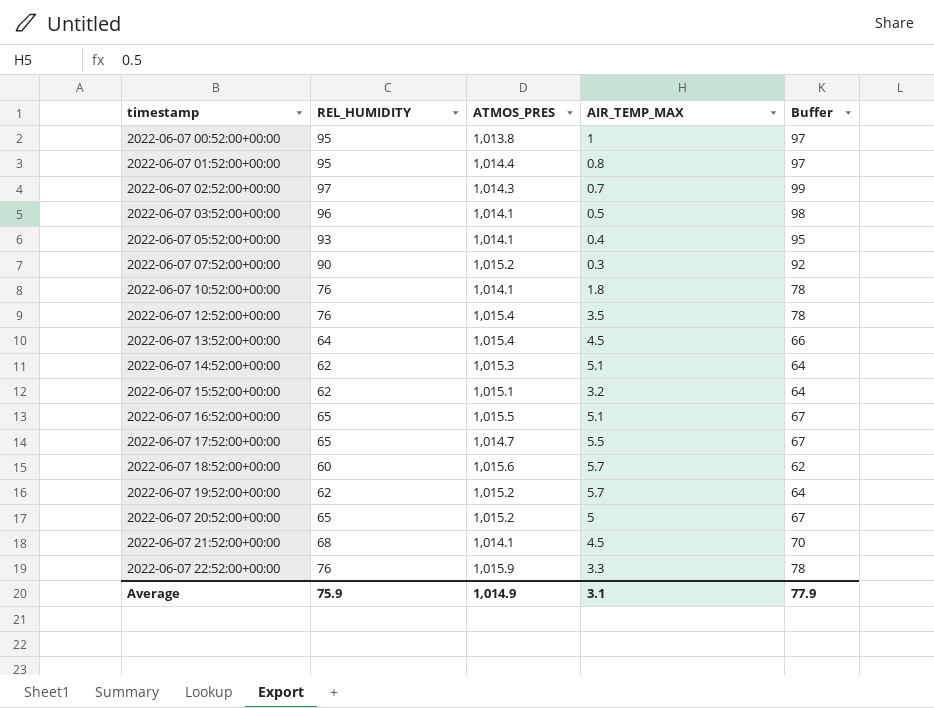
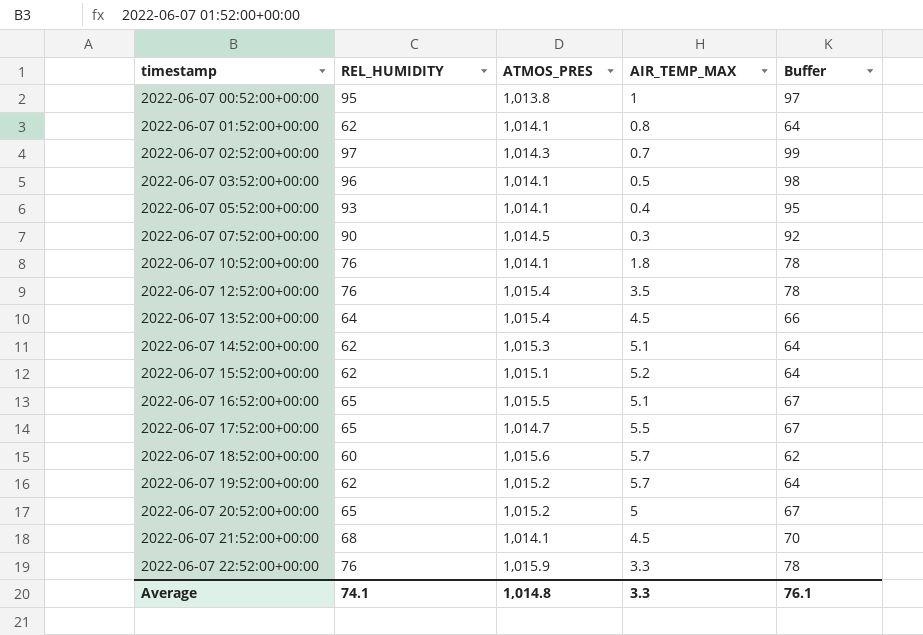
2022-06-07 01:52:00+00:00 | REL_HUMIDITY: 95 -> 62
2022-06-07 01:52:00+00:00 | ATMOS_PRES: 1,014.4 -> 1,014.1
2022-06-07 01:52:00+00:00 | Buffer: 97 -> 64
2022-06-07 07:52:00+00:00 | ATMOS_PRES: 1,015.2 -> 1,014.5
2022-06-07 15:52:00+00:00 | AIR_TEMP_MAX: 3.2 -> 5.2
Average | REL_HUMIDITY: 75.9 -> 74.1
Average | ATMOS_PRES: 1,014.9 -> 1,014.8
Average | AIR_TEMP_MAX: 3.1 -> 3.3
Average | Buffer: 77.9 -> 76.1

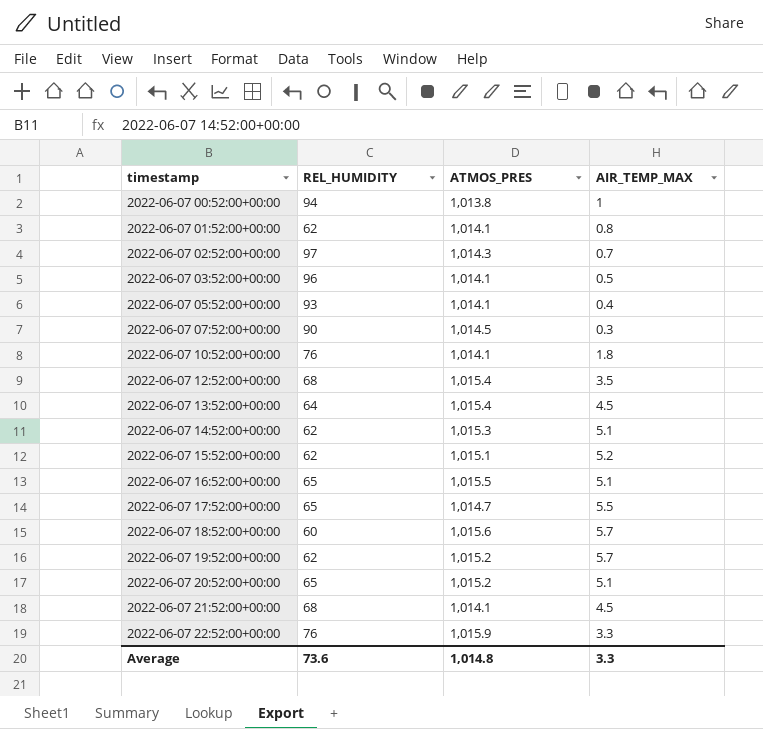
column Buffer | formula: [REL_HUMIDITY] + 2 -> none
2022-06-07 00:52:00+00:00 | REL_HUMIDITY: 95 -> 94
2022-06-07 12:52:00+00:00 | REL_HUMIDITY: 76 -> 68
2022-06-07 20:52:00+00:00 | AIR_TEMP_MAX: 5 -> 5.1
Average | REL_HUMIDITY: 74.1 -> 73.6

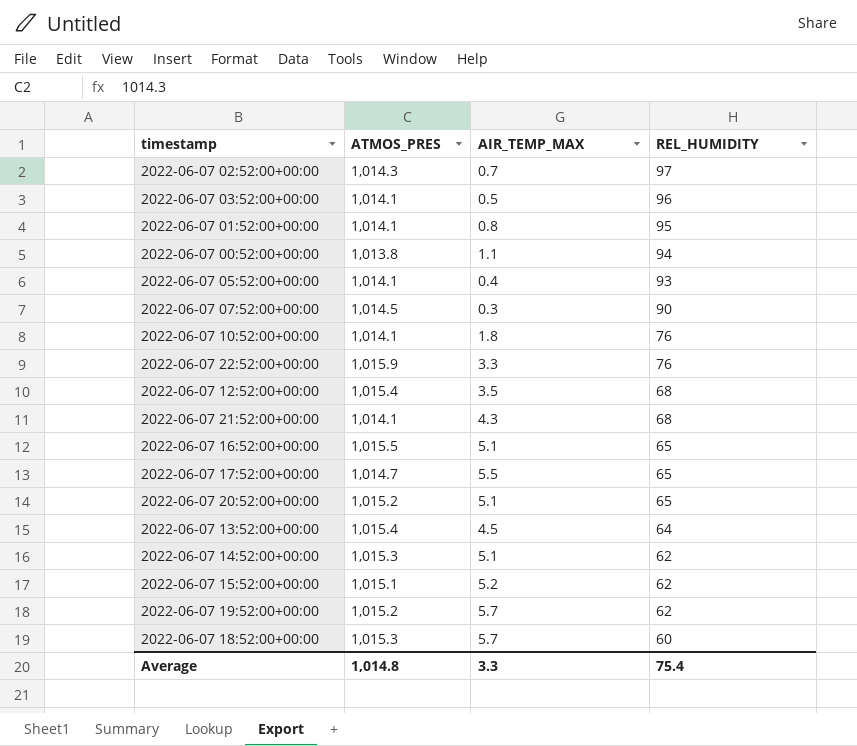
row order: timestamp ascending -> REL_HUMIDITY descending
column REL_HUMIDITY | position: 2 -> 4
2022-06-07 01:52:00+00:00 | REL_HUMIDITY: 62 -> 95
2022-06-07 00:52:00+00:00 | AIR_TEMP_MAX: 1 -> 1.1
2022-06-07 21:52:00+00:00 | AIR_TEMP_MAX: 4.5 -> 4.3
2022-06-07 18:52:00+00:00 | ATMOS_PRES: 1,015.6 -> 1,015.3
Average | REL_HUMIDITY: 73.6 -> 75.4

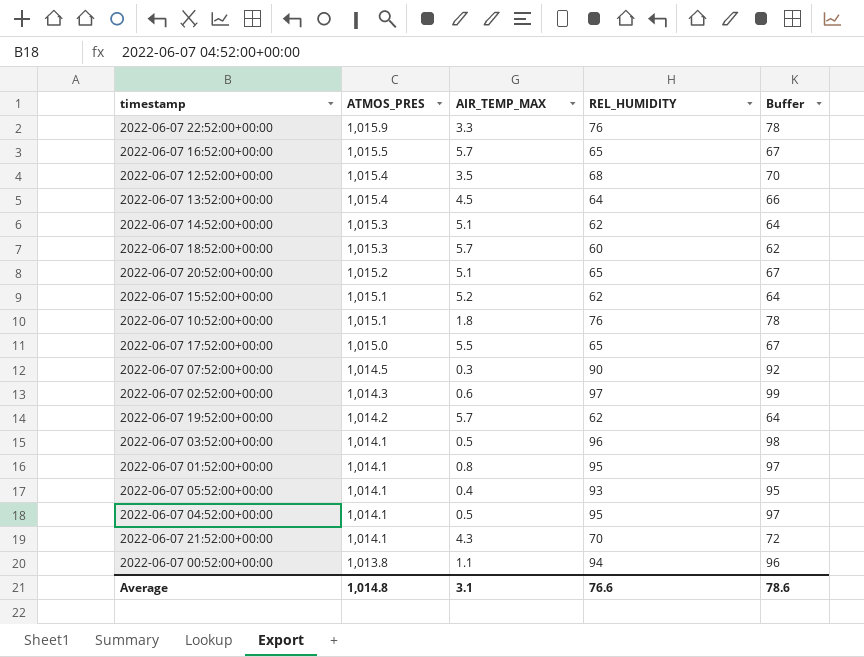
row order: REL_HUMIDITY descending -> ATMOS_PRES descending
column Buffer | formula: none -> [REL_HUMIDITY] + 2
2022-06-07 16:52:00+00:00 | AIR_TEMP_MAX: 5.1 -> 5.7
2022-06-07 10:52:00+00:00 | ATMOS_PRES: 1,014.1 -> 1,015.1
2022-06-07 17:52:00+00:00 | ATMOS_PRES: 1,014.7 -> 1,015.0
2022-06-07 02:52:00+00:00 | AIR_TEMP_MAX: 0.7 -> 0.6
2022-06-07 19:52:00+00:00 | ATMOS_PRES: 1,015.2 -> 1,014.2
row 2022-06-07 04:52:00+00:00: none -> 1,014.1 | 0.5 | 95 | 97
2022-06-07 21:52:00+00:00 | REL_HUMIDITY: 68 -> 70
Average | AIR_TEMP_MAX: 3.3 -> 3.1
Average | REL_HUMIDITY: 75.4 -> 76.6

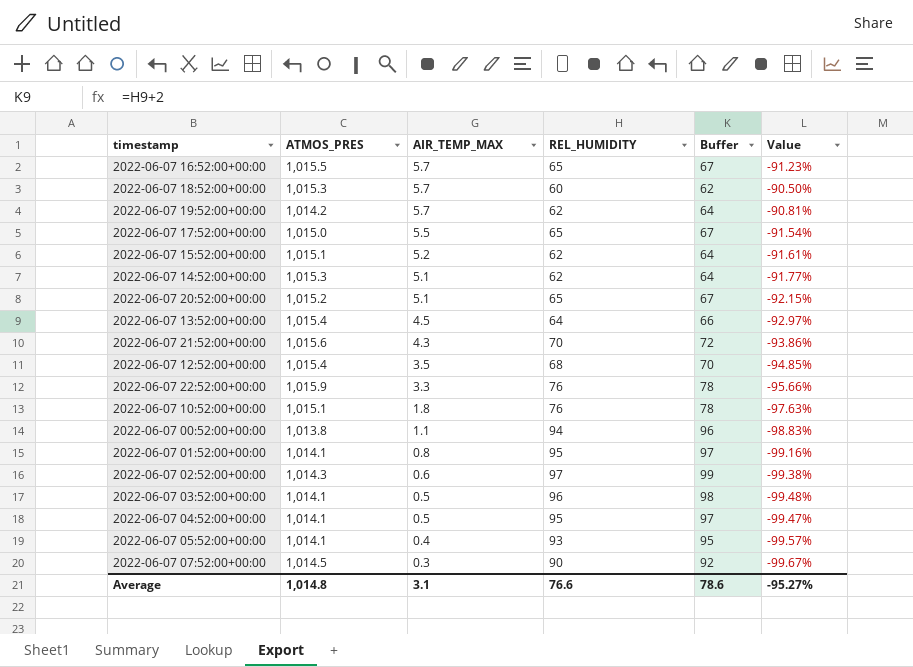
row order: ATMOS_PRES descending -> AIR_TEMP_MAX descending
column Value | formula: none -> ([AIR_TEMP_MAX] - [REL_HUMIDITY]) / [REL_HUMIDITY]
2022-06-07 21:52:00+00:00 | ATMOS_PRES: 1,014.1 -> 1,015.6

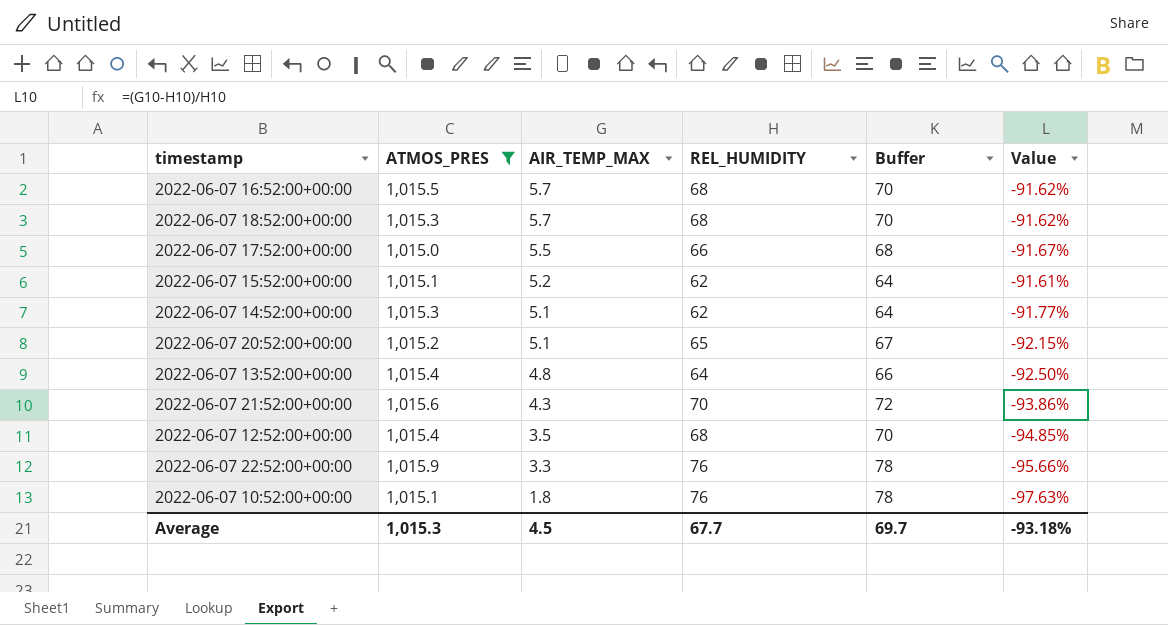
filter: none -> ATMOS_PRES >= 1,015.0
2022-06-07 16:52:00+00:00 | REL_HUMIDITY: 65 -> 68
2022-06-07 16:52:00+00:00 | Buffer: 67 -> 70
2022-06-07 16:52:00+00:00 | Value: -91.23% -> -91.62%
2022-06-07 18:52:00+00:00 | REL_HUMIDITY: 60 -> 68
2022-06-07 18:52:00+00:00 | Buffer: 62 -> 70
2022-06-07 18:52:00+00:00 | Value: -90.50% -> -91.62%
2022-06-07 17:52:00+00:00 | REL_HUMIDITY: 65 -> 66
2022-06-07 17:52:00+00:00 | Buffer: 67 -> 68
2022-06-07 17:52:00+00:00 | Value: -91.54% -> -91.67%
2022-06-07 13:52:00+00:00 | AIR_TEMP_MAX: 4.5 -> 4.8
2022-06-07 13:52:00+00:00 | Value: -92.97% -> -92.50%
Average | ATMOS_PRES: 1,014.8 -> 1,015.3
Average | AIR_TEMP_MAX: 3.1 -> 4.5
Average | REL_HUMIDITY: 76.6 -> 67.7
Average | Buffer: 78.6 -> 69.7
Average | Value: -95.27% -> -93.18%

